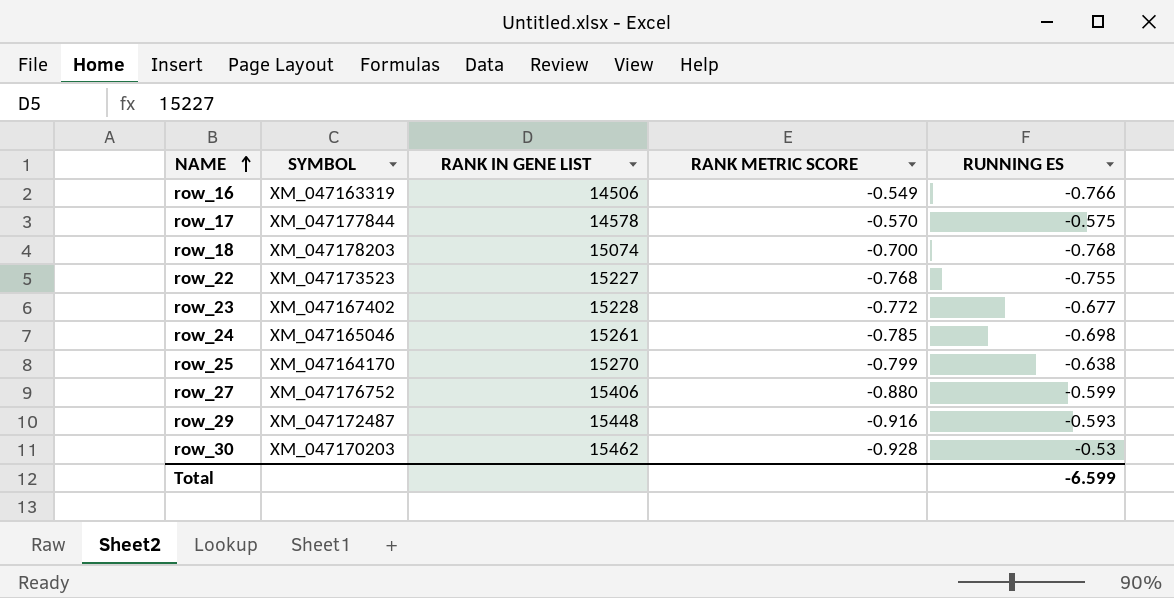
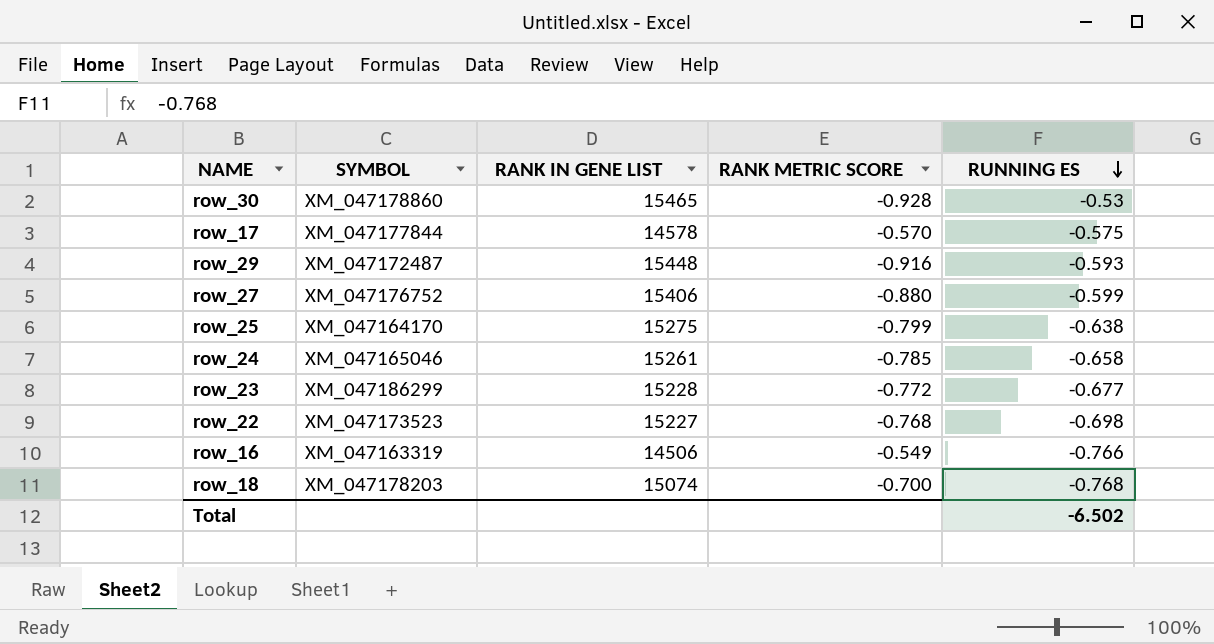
row order: NAME ascending -> RUNNING ES descending
row_30 | SYMBOL: XM_047170203 -> XM_047178860
row_30 | RANK IN GENE LIST: 15462 -> 15465
row_25 | RANK IN GENE LIST: 15270 -> 15275
row_24 | RUNNING ES: -0.698 -> -0.658
row_23 | SYMBOL: XM_047167402 -> XM_047186299
row_22 | RUNNING ES: -0.755 -> -0.698
Total | RUNNING ES: -6.599 -> -6.502

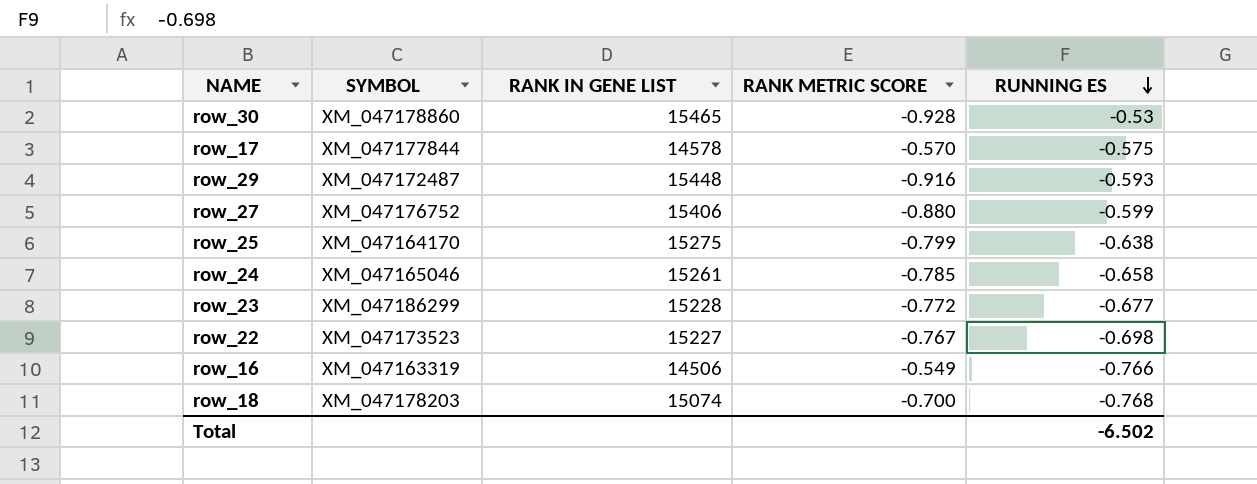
row_22 | RANK METRIC SCORE: -0.768 -> -0.767

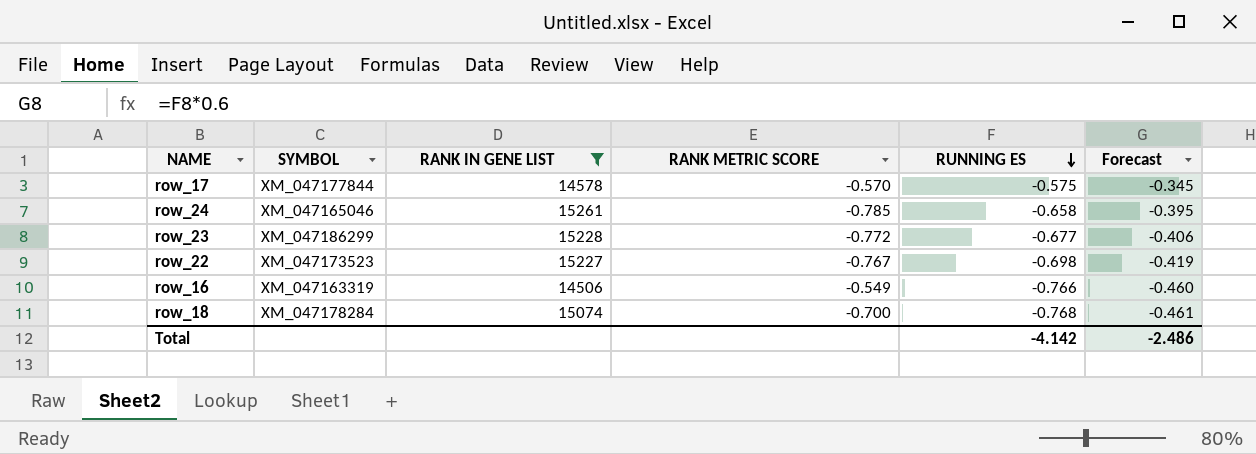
filter: none -> RANK IN GENE LIST <= 15261
column Forecast | formula: none -> [RUNNING ES] * 0.6
row_18 | SYMBOL: XM_047178203 -> XM_047178284
Total | RUNNING ES: -6.502 -> -4.142

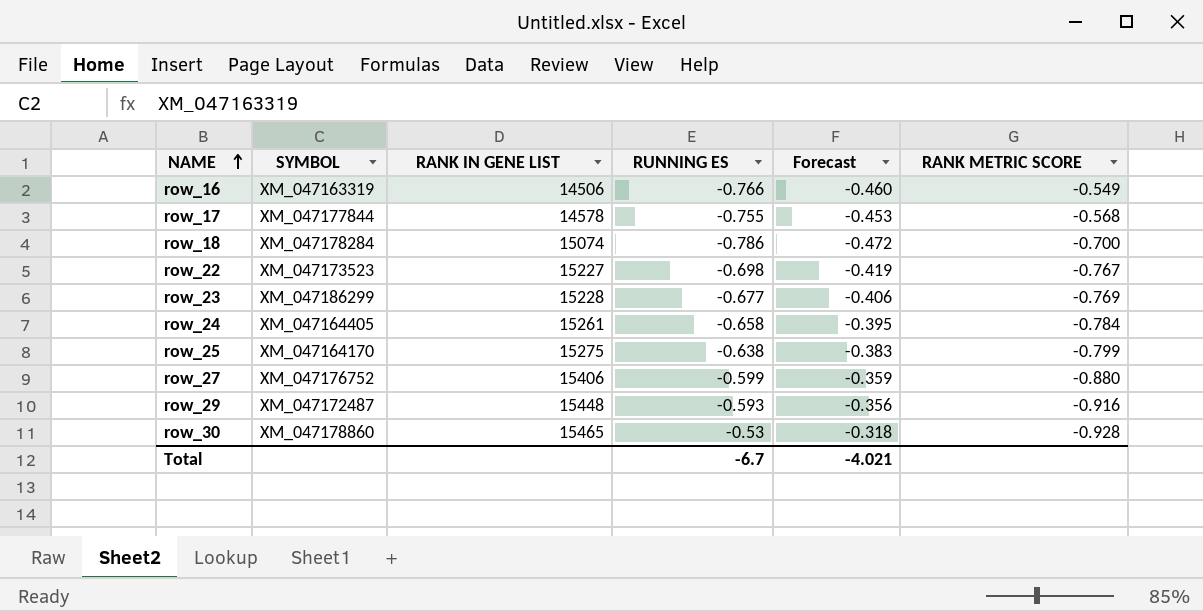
filter: RANK IN GENE LIST <= 15261 -> none
row order: RUNNING ES descending -> NAME ascending
column RANK METRIC SCORE | position: 4 -> 6
row_17 | RUNNING ES: -0.575 -> -0.755
row_17 | Forecast: -0.345 -> -0.453
row_17 | RANK METRIC SCORE: -0.570 -> -0.568
row_18 | RUNNING ES: -0.768 -> -0.786
row_18 | Forecast: -0.461 -> -0.472
row_23 | RANK METRIC SCORE: -0.772 -> -0.769
row_24 | SYMBOL: XM_047165046 -> XM_047164405
row_24 | RANK METRIC SCORE: -0.785 -> -0.784
Total | RUNNING ES: -4.142 -> -6.7
Total | Forecast: -2.486 -> -4.021

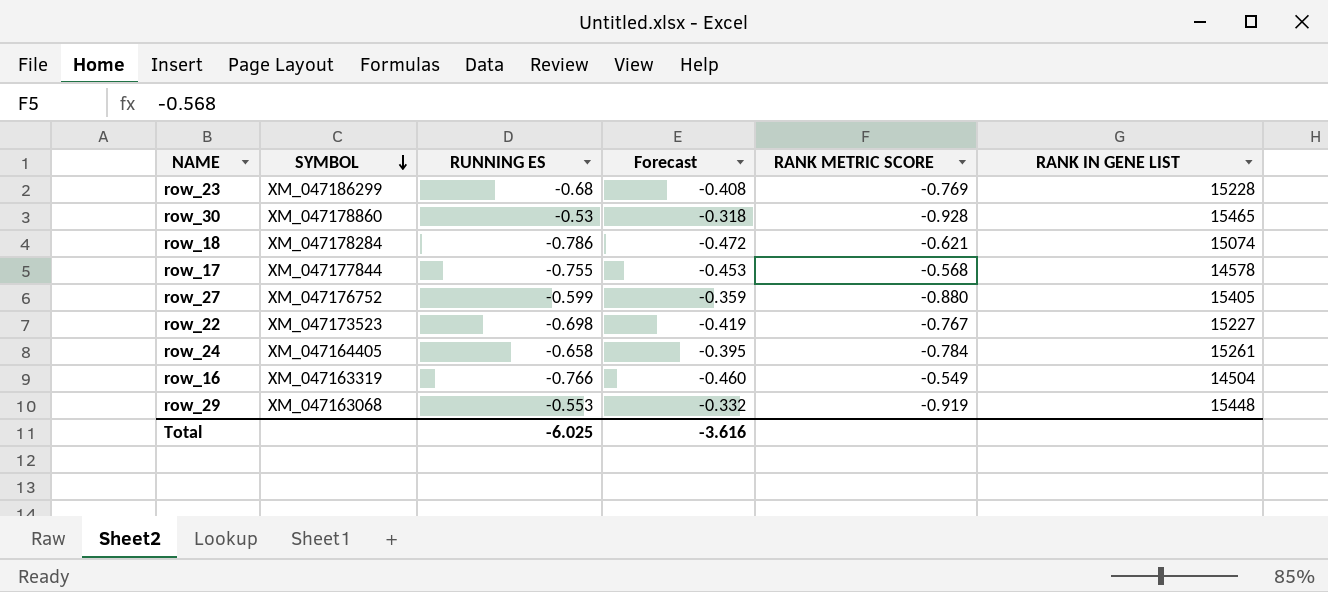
row order: NAME ascending -> SYMBOL descending
column RANK IN GENE LIST | position: 3 -> 6
row row_25: XM_047164170 | 15275 | -0.638 | -0.383 | -0.799 -> none
row_23 | RUNNING ES: -0.677 -> -0.68
row_23 | Forecast: -0.406 -> -0.408
row_18 | RANK METRIC SCORE: -0.700 -> -0.621
row_27 | RANK IN GENE LIST: 15406 -> 15405
row_16 | RANK IN GENE LIST: 14506 -> 14504
row_29 | SYMBOL: XM_047172487 -> XM_047163068
row_29 | RUNNING ES: -0.593 -> -0.553
row_29 | Forecast: -0.356 -> -0.332
row_29 | RANK METRIC SCORE: -0.916 -> -0.919
Total | RUNNING ES: -6.7 -> -6.025
Total | Forecast: -4.021 -> -3.616

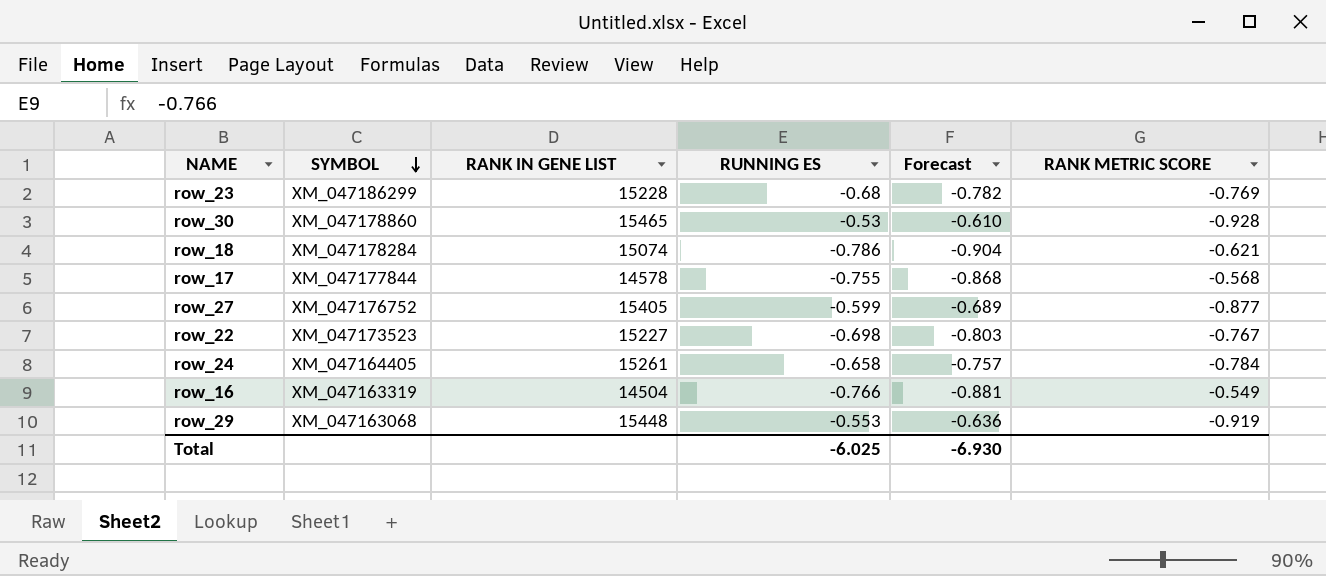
column RANK IN GENE LIST | position: 6 -> 3
column Forecast | formula: [RUNNING ES] * 0.6 -> [RUNNING ES] * 1.15
row_27 | RANK METRIC SCORE: -0.880 -> -0.877
Total | Forecast: -3.616 -> -6.930

